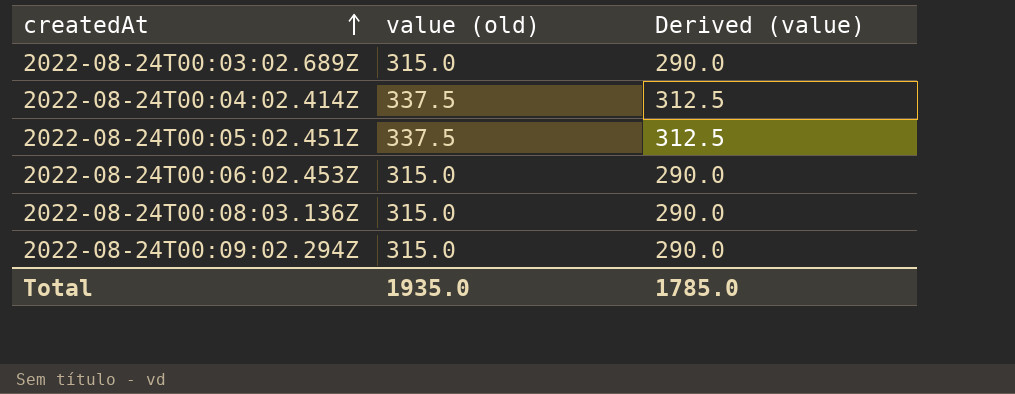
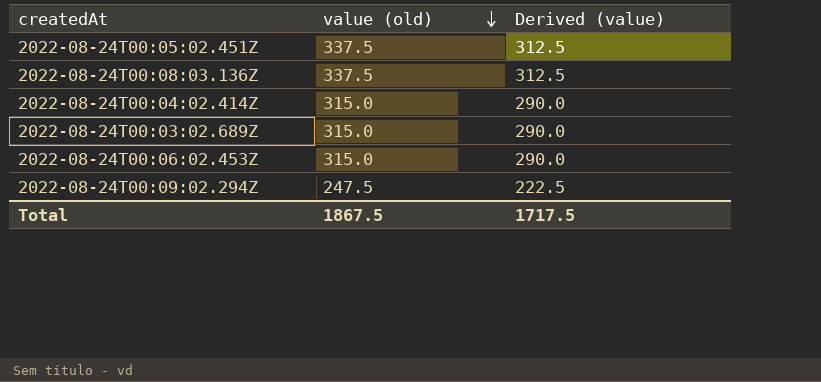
row order: createdAt ascending -> value (old) descending
2022-08-24T00:08:03.136Z | value (old): 315.0 -> 337.5
2022-08-24T00:08:03.136Z | Derived (value): 290.0 -> 312.5
2022-08-24T00:04:02.414Z | value (old): 337.5 -> 315.0
2022-08-24T00:04:02.414Z | Derived (value): 312.5 -> 290.0
2022-08-24T00:09:02.294Z | value (old): 315.0 -> 247.5
2022-08-24T00:09:02.294Z | Derived (value): 290.0 -> 222.5
Total | value (old): 1935.0 -> 1867.5
Total | Derived (value): 1785.0 -> 1717.5

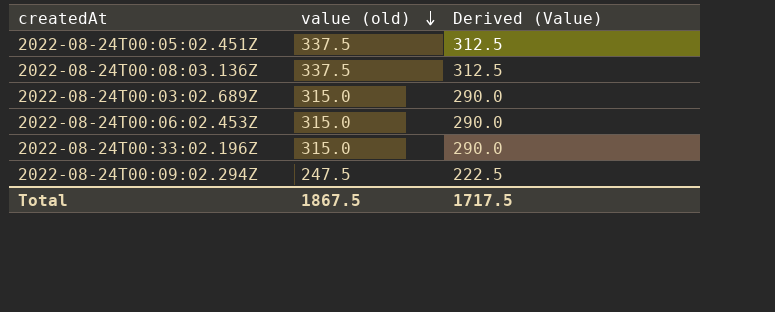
column name: Derived (value) -> Derived (Value)
row 2022-08-24T00:04:02.414Z: 315.0 | 290.0 -> none
row 2022-08-24T00:33:02.196Z: none -> 315.0 | 290.0

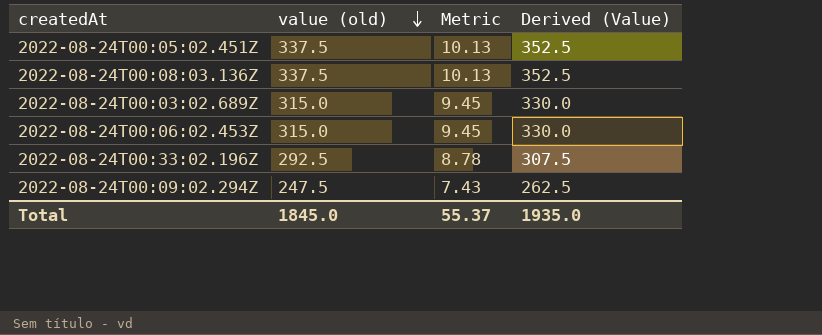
column Metric | formula: none -> [value (old)] * 0.03
column Derived (Value) | formula: [value (old)] - 25 -> [value (old)] + 15
2022-08-24T00:33:02.196Z | value (old): 315.0 -> 292.5
Total | value (old): 1867.5 -> 1845.0
Total | Derived (Value): 1717.5 -> 1935.0

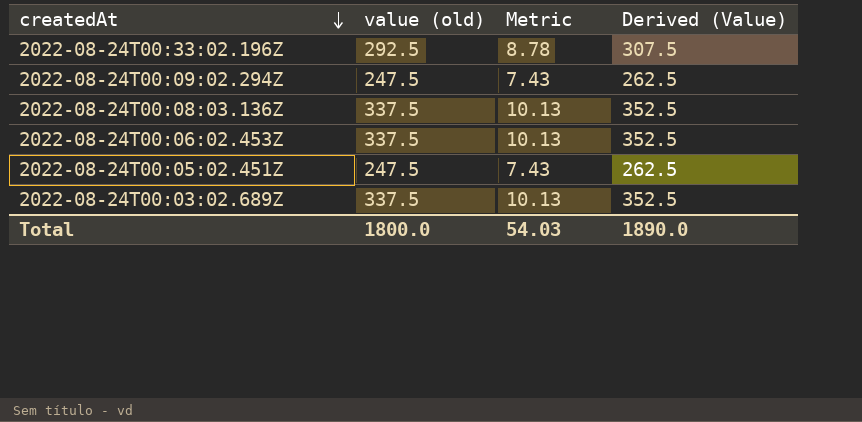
row order: value (old) descending -> createdAt descending
2022-08-24T00:06:02.453Z | value (old): 315.0 -> 337.5
2022-08-24T00:06:02.453Z | Metric: 9.45 -> 10.13
2022-08-24T00:06:02.453Z | Derived (Value): 330.0 -> 352.5
2022-08-24T00:05:02.451Z | value (old): 337.5 -> 247.5
2022-08-24T00:05:02.451Z | Metric: 10.13 -> 7.43
2022-08-24T00:05:02.451Z | Derived (Value): 352.5 -> 262.5
2022-08-24T00:03:02.689Z | value (old): 315.0 -> 337.5
2022-08-24T00:03:02.689Z | Metric: 9.45 -> 10.13
2022-08-24T00:03:02.689Z | Derived (Value): 330.0 -> 352.5
Total | value (old): 1845.0 -> 1800.0
Total | Metric: 55.37 -> 54.03
Total | Derived (Value): 1935.0 -> 1890.0

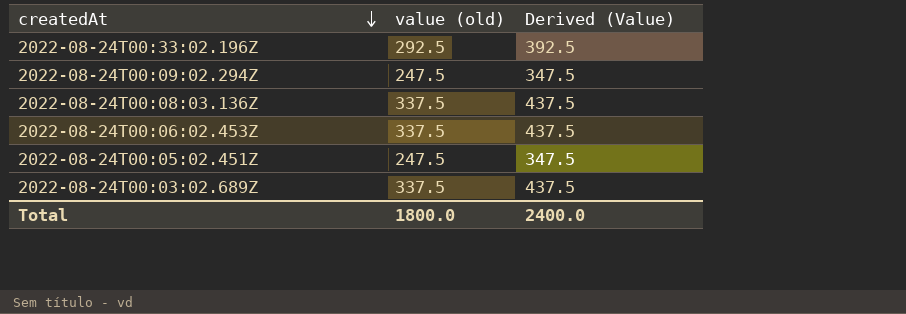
column Metric | formula: [value (old)] * 0.03 -> none
column Derived (Value) | formula: [value (old)] + 15 -> [value (old)] + 100
Total | Derived (Value): 1890.0 -> 2400.0

